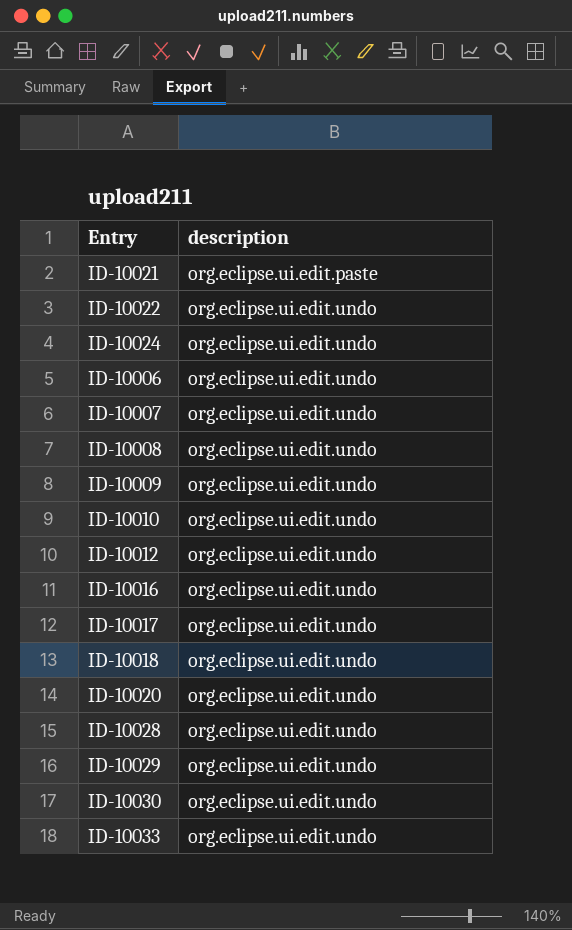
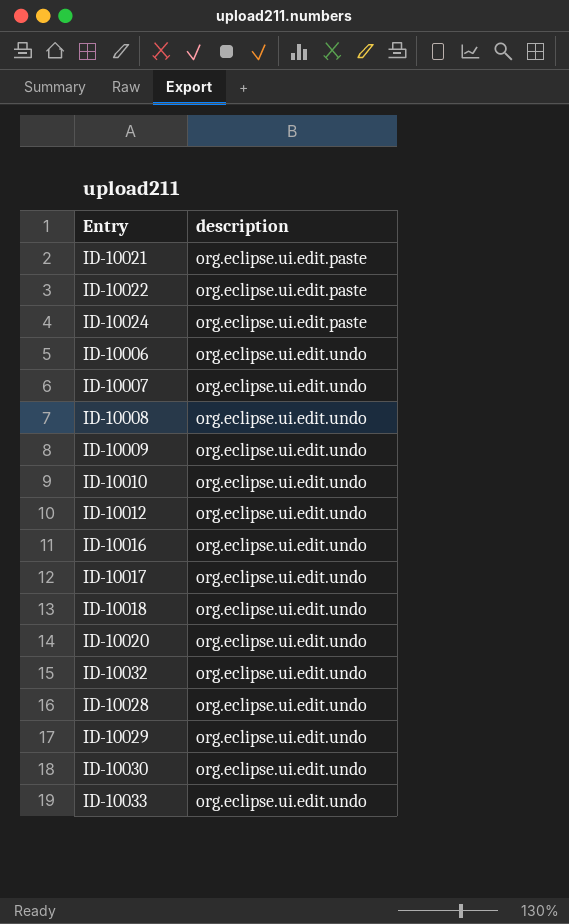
ID-10022 | description: org.eclipse.ui.edit.undo -> org.eclipse.ui.edit.paste
ID-10024 | description: org.eclipse.ui.edit.undo -> org.eclipse.ui.edit.paste
row ID-10032: none -> org.eclipse.ui.edit.undo

